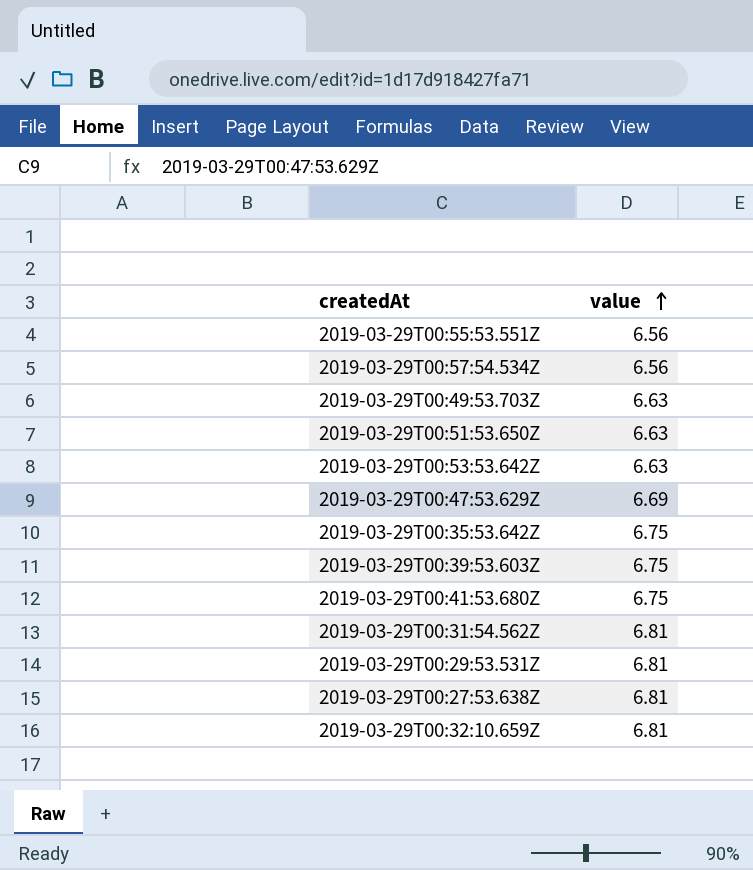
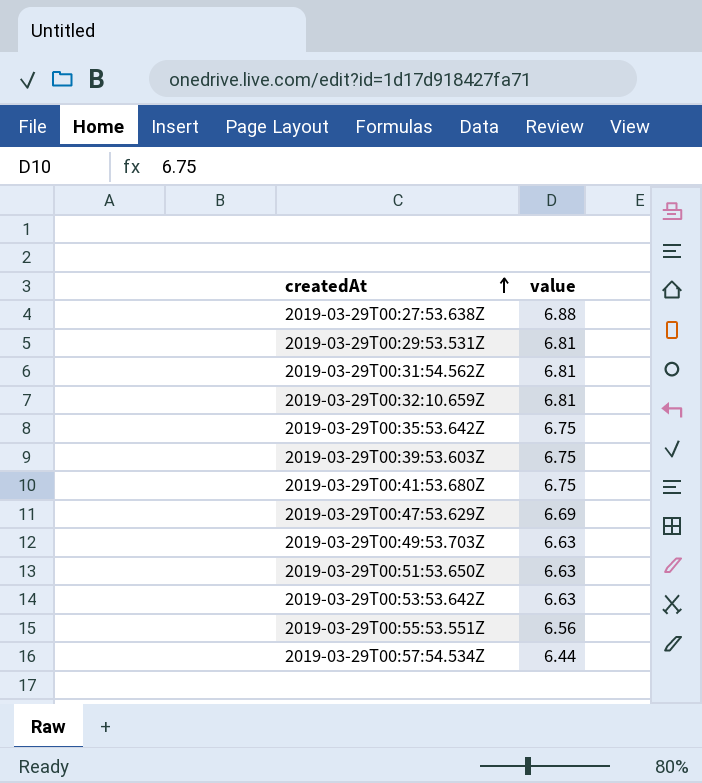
row order: value ascending -> createdAt ascending
2019-03-29T00:27:53.638Z | value: 6.81 -> 6.88
2019-03-29T00:57:54.534Z | value: 6.56 -> 6.44

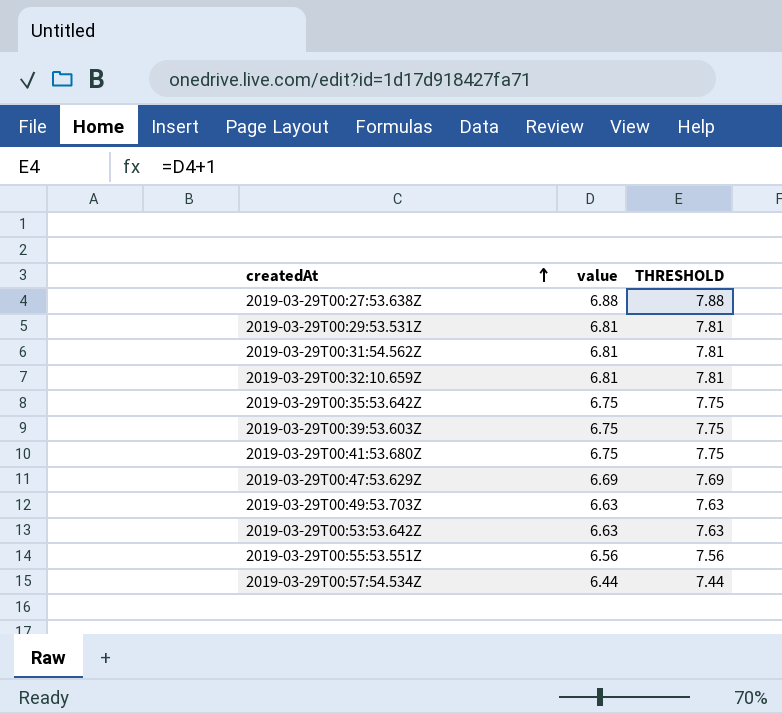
column THRESHOLD | formula: none -> [value] + 1
row 2019-03-29T00:51:53.650Z: 6.63 -> none

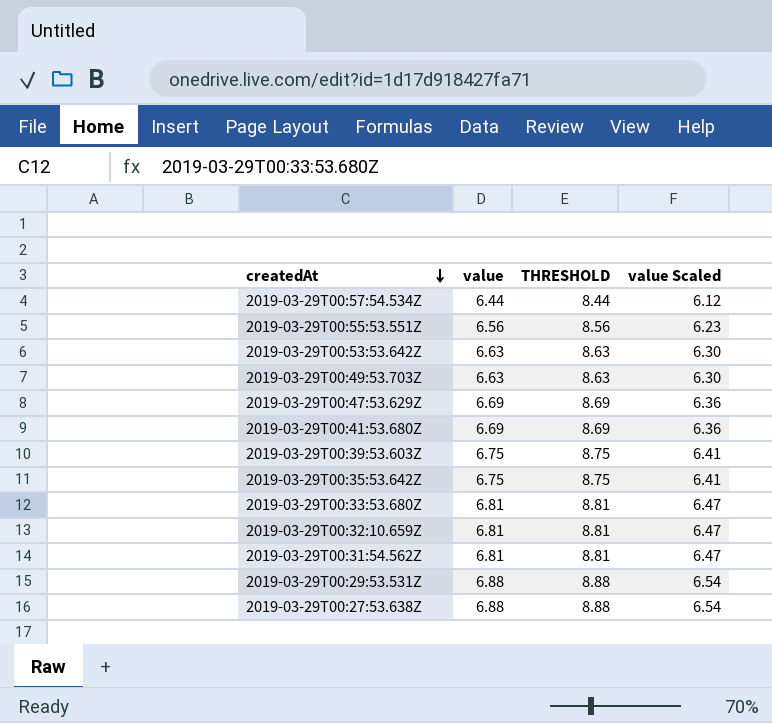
row order: createdAt ascending -> createdAt descending
column THRESHOLD | formula: [value] + 1 -> [value] + 2
column value Scaled | formula: none -> [value] * 0.95
2019-03-29T00:41:53.680Z | value: 6.75 -> 6.69
row 2019-03-29T00:33:53.680Z: none -> 6.81 | 8.81 | 6.47
2019-03-29T00:29:53.531Z | value: 6.81 -> 6.88

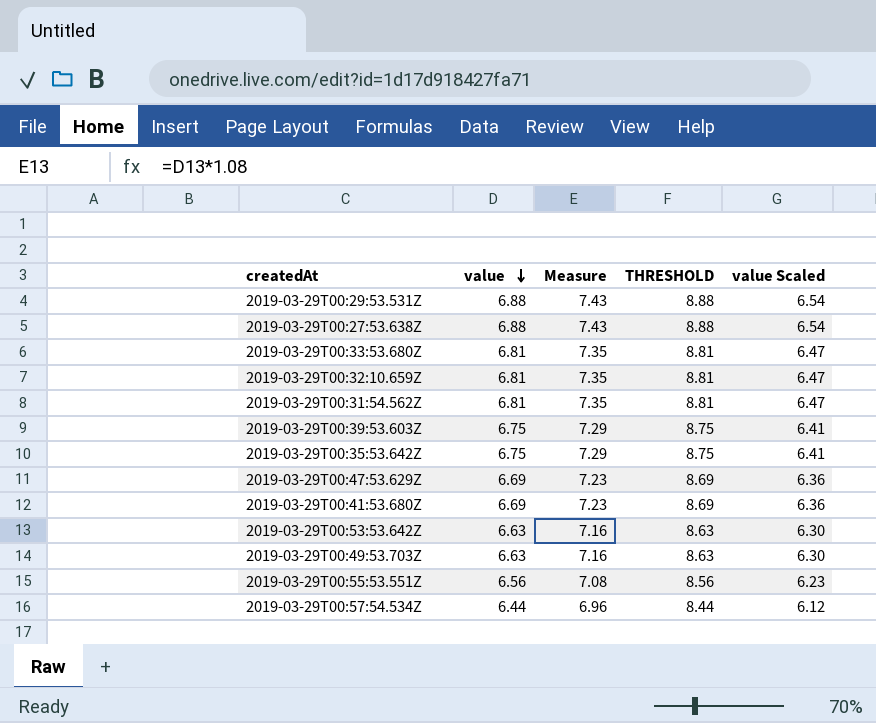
row order: createdAt descending -> value descending
column Measure | formula: none -> [value] * 1.08

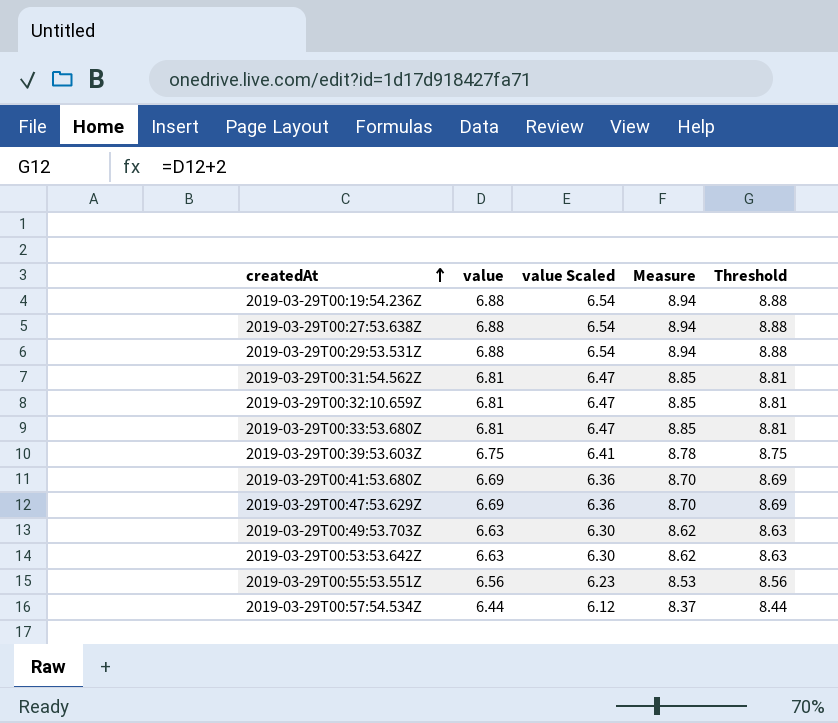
row order: value descending -> createdAt ascending
column value Scaled | position: 5 -> 3
column Measure | formula: [value] * 1.08 -> [value] * 1.3
column name: THRESHOLD -> Threshold
row 2019-03-29T00:35:53.642Z: 6.75 | 7.29 | 8.75 | 6.41 -> none
row 2019-03-29T00:19:54.236Z: none -> 6.88 | 6.54 | 8.94 | 8.88

